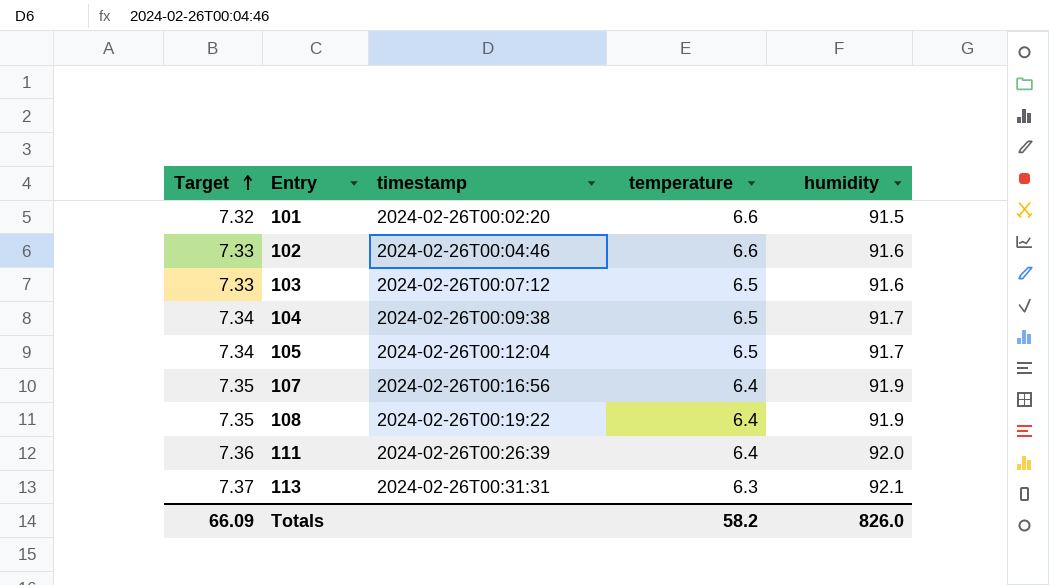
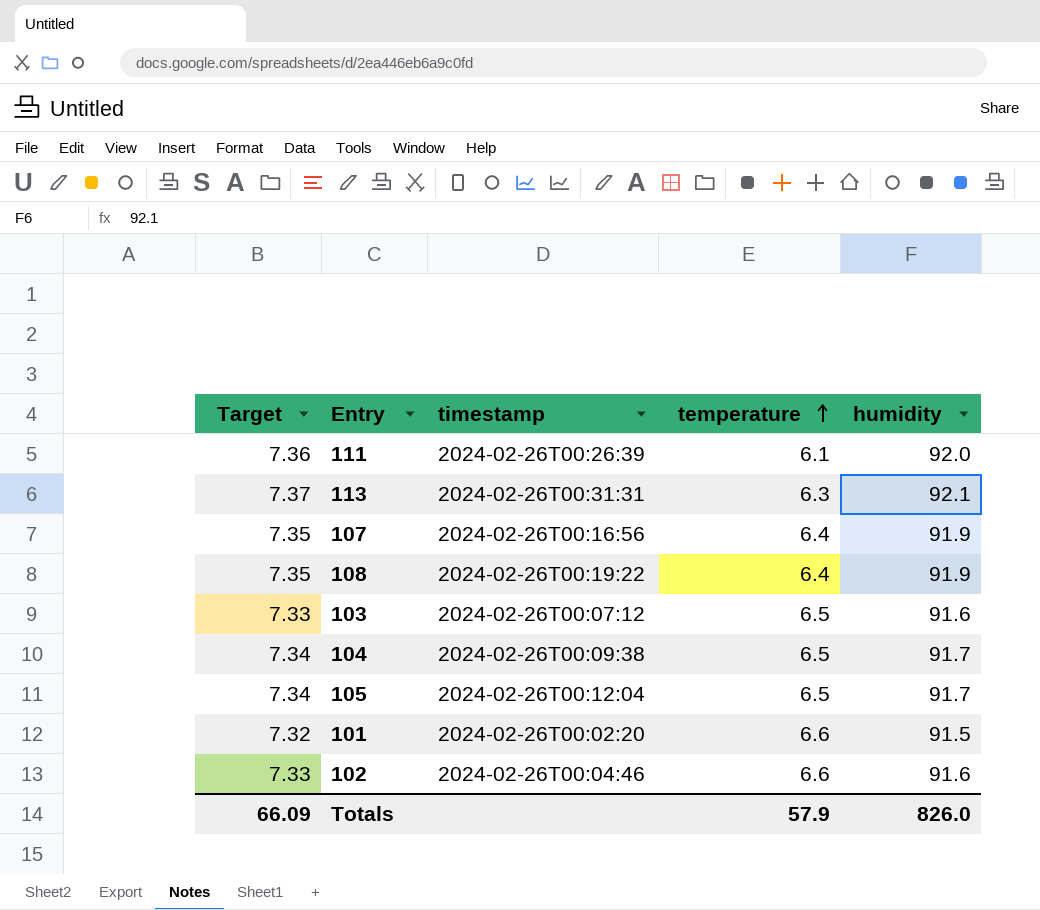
row order: Target ascending -> temperature ascending
111 | temperature: 6.4 -> 6.1
Totals | temperature: 58.2 -> 57.9

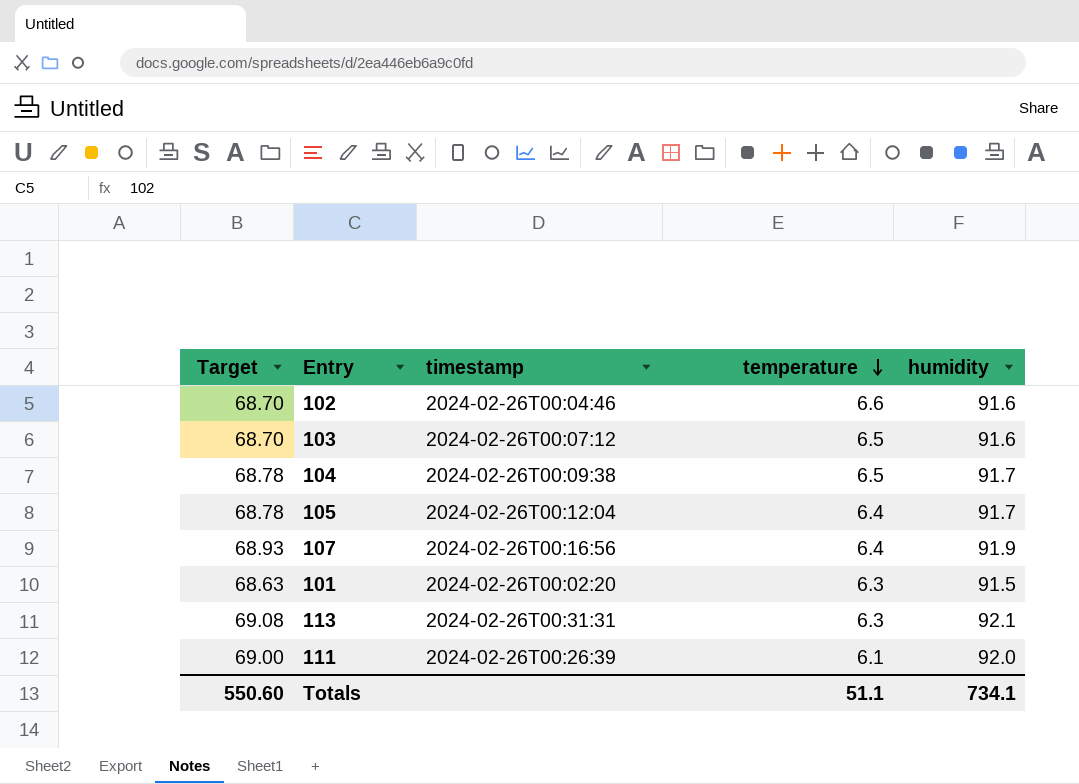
row order: temperature ascending -> temperature descending
column Target | formula: [humidity] * 0.08 -> [humidity] * 0.75
row 108: 7.35 | 2024-02-26T00:19:22 | 6.4 | 91.9 -> none
105 | temperature: 6.5 -> 6.4
101 | temperature: 6.6 -> 6.3
Totals | Target: 66.09 -> 550.60
Totals | temperature: 57.9 -> 51.1
Totals | humidity: 826.0 -> 734.1

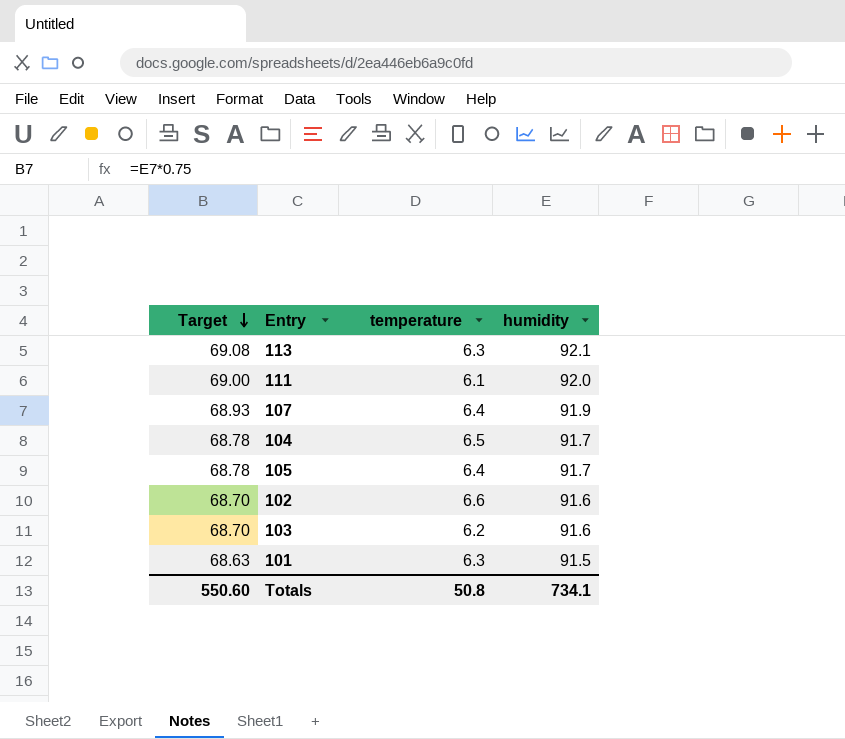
row order: temperature descending -> Target descending
column timestamp | position: 3 -> none
103 | temperature: 6.5 -> 6.2
Totals | temperature: 51.1 -> 50.8

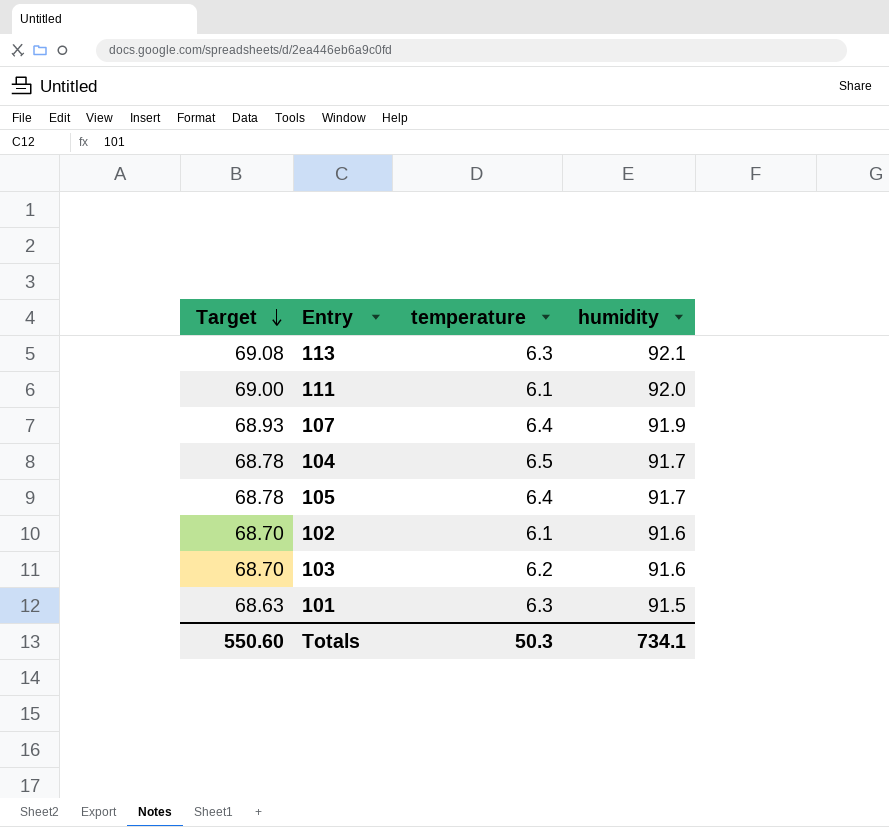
102 | temperature: 6.6 -> 6.1
Totals | temperature: 50.8 -> 50.3

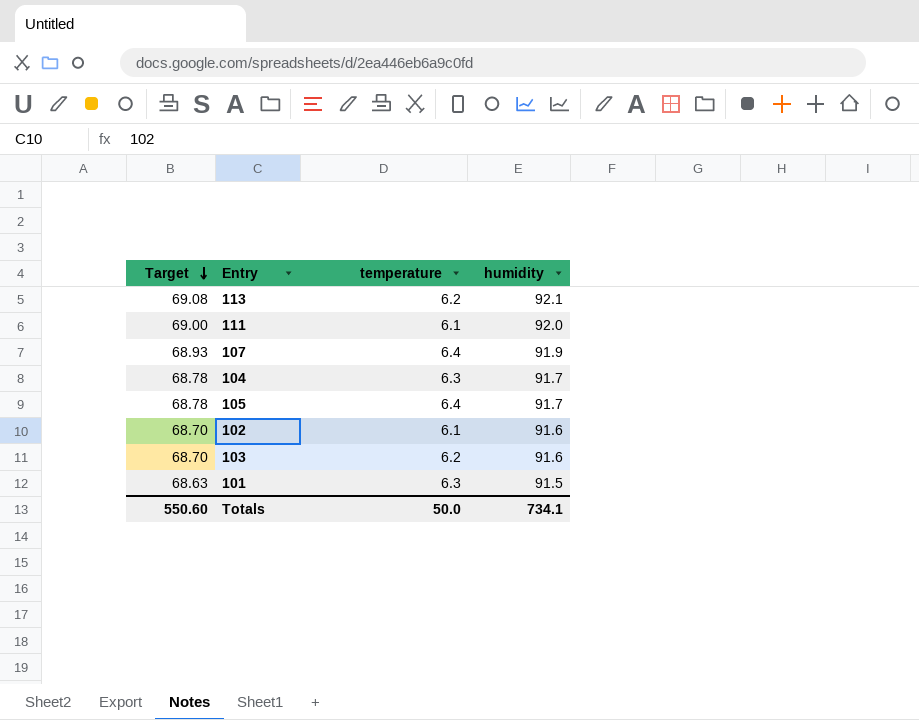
113 | temperature: 6.3 -> 6.2
104 | temperature: 6.5 -> 6.3
Totals | temperature: 50.3 -> 50.0

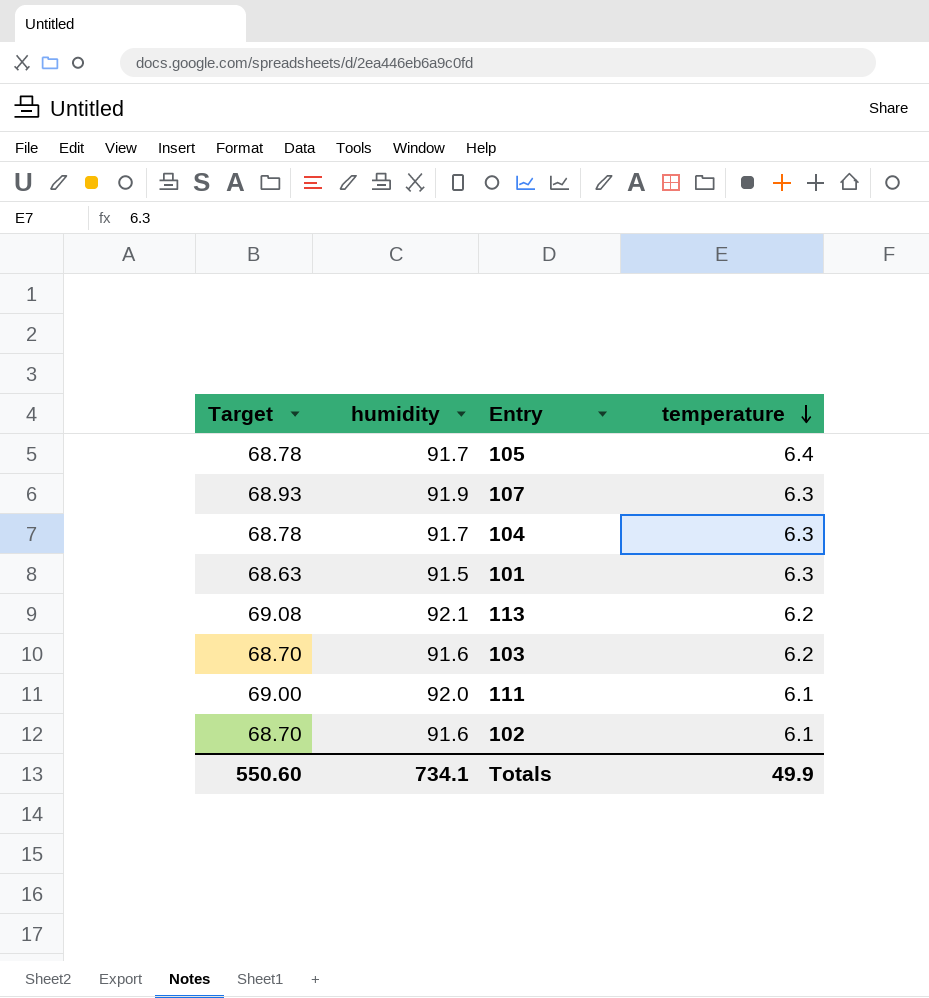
row order: Target descending -> temperature descending
column humidity | position: 4 -> 2
107 | temperature: 6.4 -> 6.3
Totals | temperature: 50.0 -> 49.9

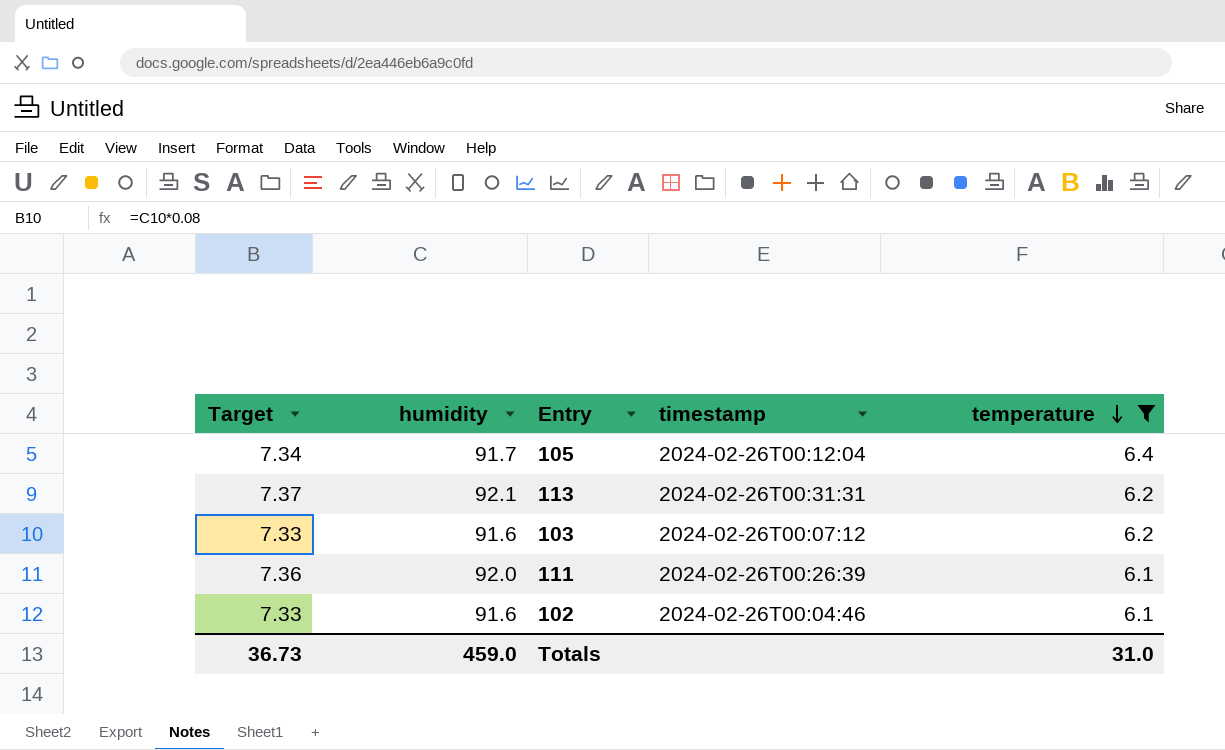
filter: none -> temperature != 6.3
column Target | formula: [humidity] * 0.75 -> [humidity] * 0.08
column timestamp | position: none -> 4
Totals | Target: 550.60 -> 36.73
Totals | humidity: 734.1 -> 459.0
Totals | temperature: 49.9 -> 31.0

